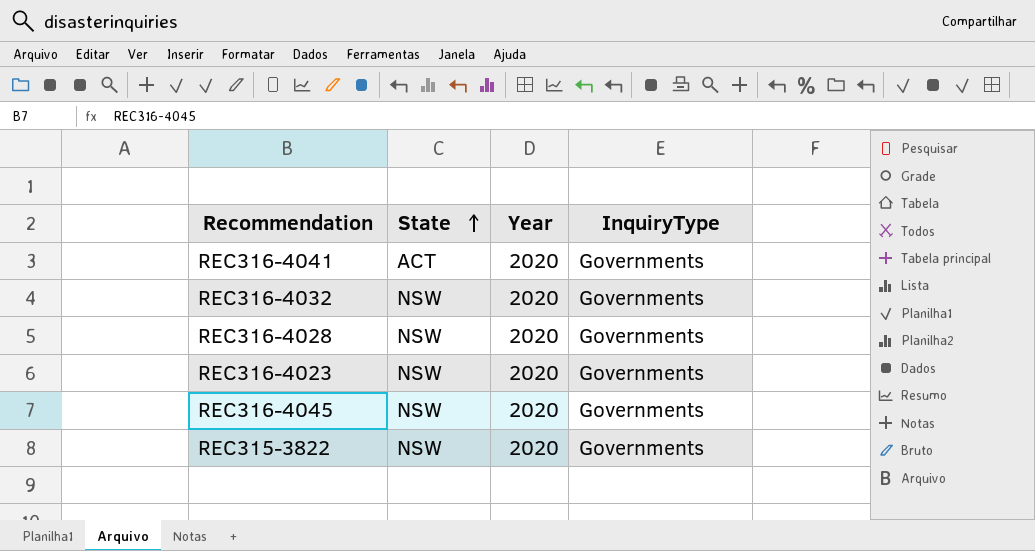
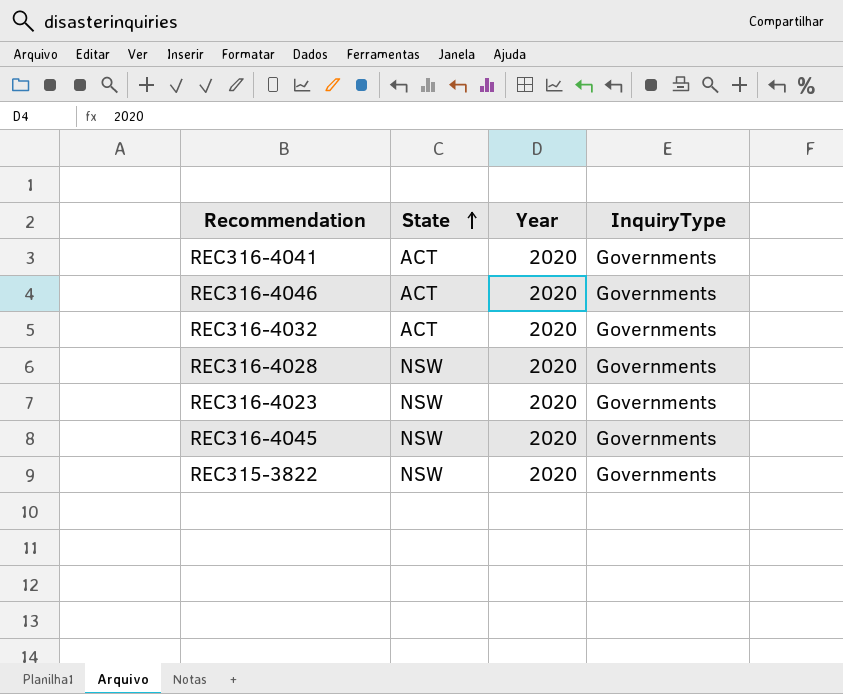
row REC316-4046: none -> ACT | 2020 | Governments
REC316-4032 | State: NSW -> ACT

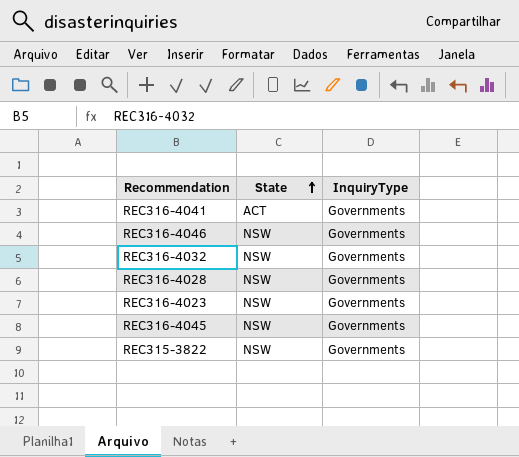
column Year | position: 3 -> none
REC316-4046 | State: ACT -> NSW
REC316-4032 | State: ACT -> NSW

